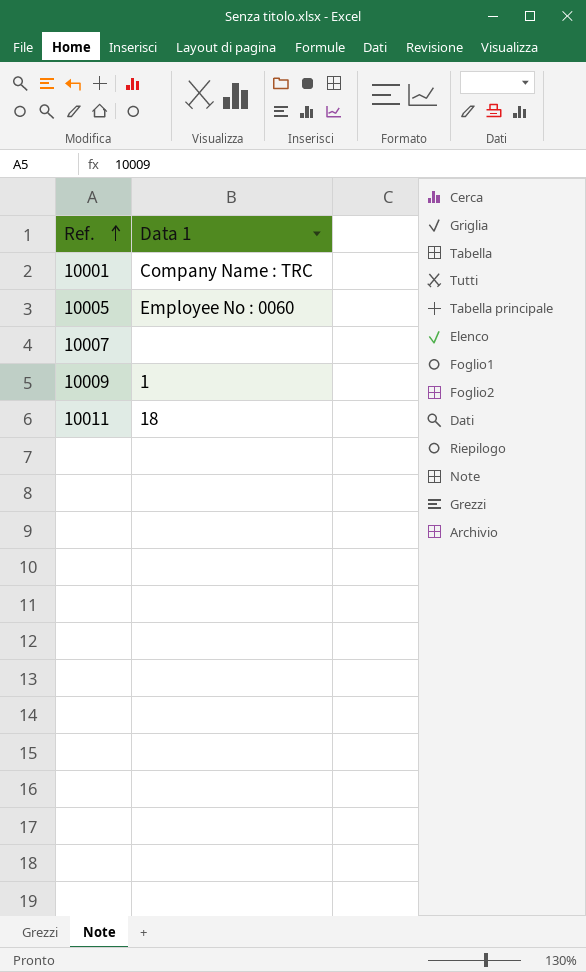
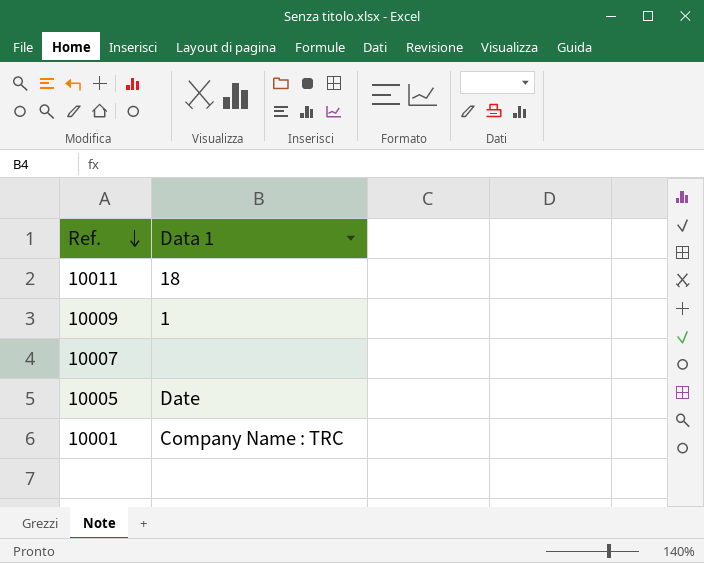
row order: Ref. ascending -> Ref. descending
10005 | Data 1: Employee No : 0060 -> Date

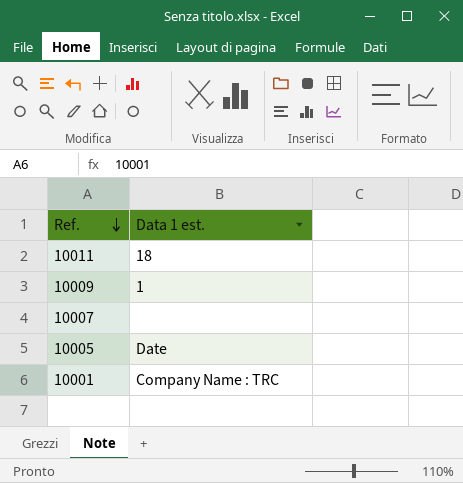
column name: Data 1 -> Data 1 est.

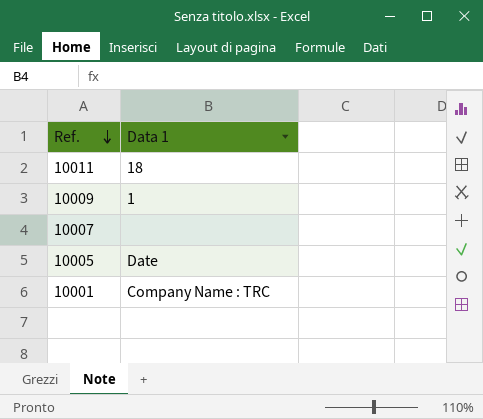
column name: Data 1 est. -> Data 1

